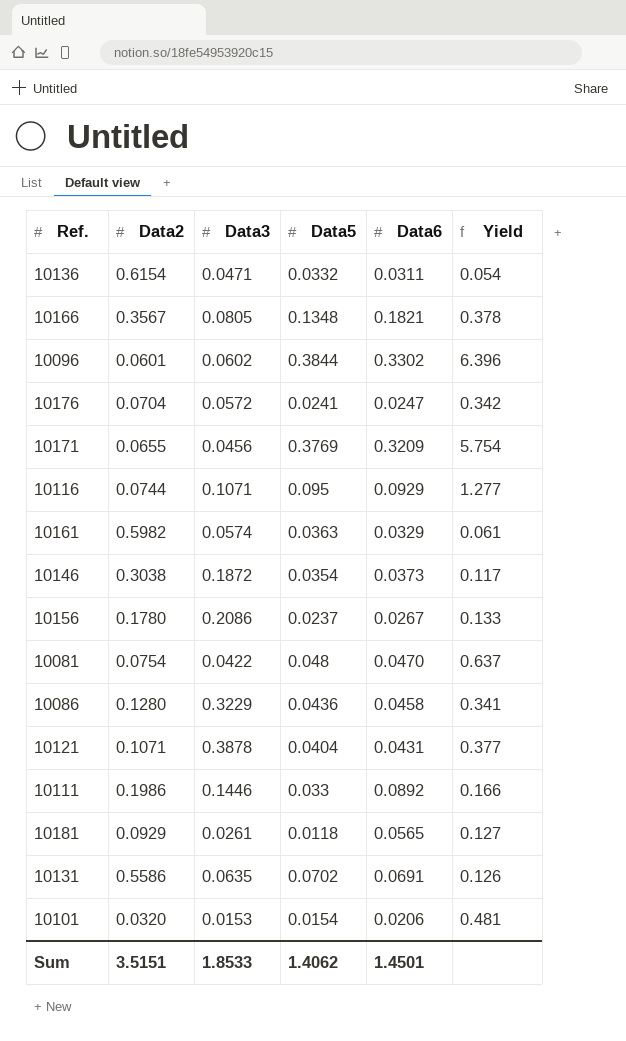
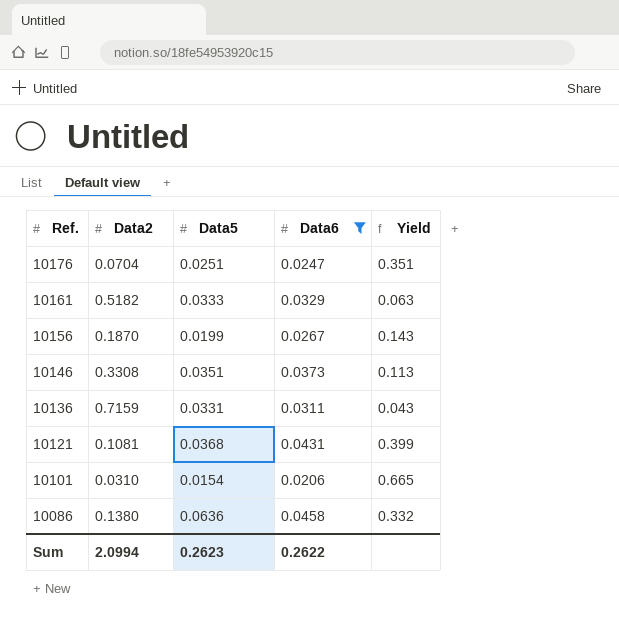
filter: none -> Data6 <= 0.0458
row order: none -> Ref. descending
column Data3 | position: 3 -> none
column Yield | formula: [Data5] / [Data2] -> [Data6] / [Data2]
10176 | Data5: 0.0241 -> 0.0251
10161 | Data2: 0.5982 -> 0.5182
10161 | Data5: 0.0363 -> 0.0333
10156 | Data2: 0.1780 -> 0.1870
10156 | Data5: 0.0237 -> 0.0199
10146 | Data2: 0.3038 -> 0.3308
10146 | Data5: 0.0354 -> 0.0351
10136 | Data2: 0.6154 -> 0.7159
10136 | Data5: 0.0332 -> 0.0331
10121 | Data2: 0.1071 -> 0.1081
10121 | Data5: 0.0404 -> 0.0368
10101 | Data2: 0.0320 -> 0.0310
10086 | Data2: 0.1280 -> 0.1380
10086 | Data5: 0.0436 -> 0.0636
Sum | Data2: 3.5151 -> 2.0994
Sum | Data5: 1.4062 -> 0.2623
Sum | Data6: 1.4501 -> 0.2622

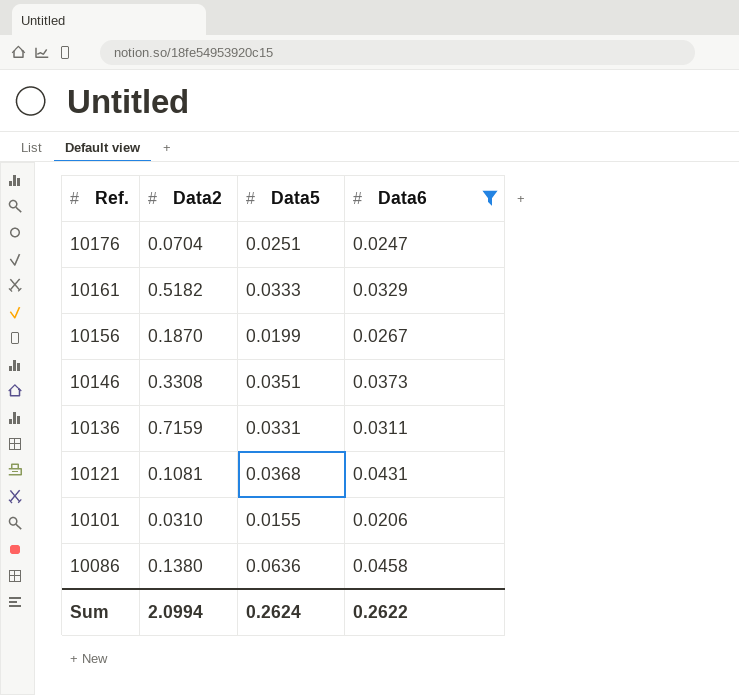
column Yield | formula: [Data6] / [Data2] -> none
10101 | Data5: 0.0154 -> 0.0155
Sum | Data5: 0.2623 -> 0.2624

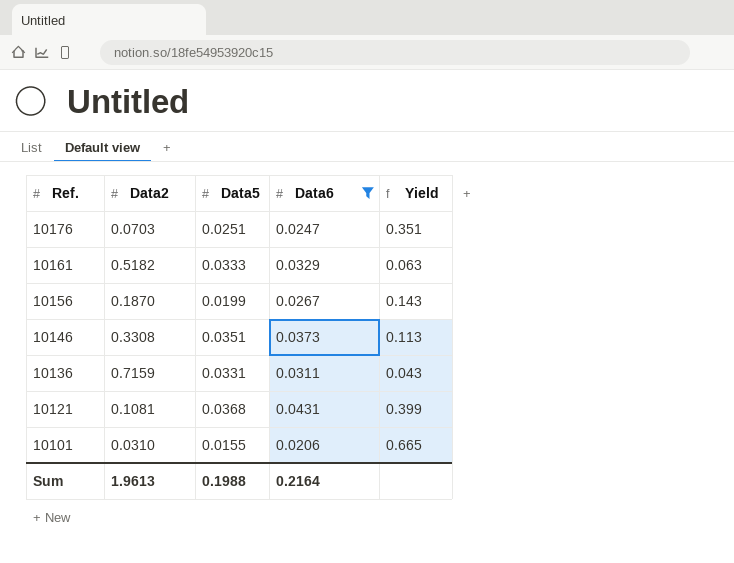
column Yield | formula: none -> [Data6] / [Data2]
row 10086: 0.1380 | 0.0636 | 0.0458 -> none
10176 | Data2: 0.0704 -> 0.0703
Sum | Data2: 2.0994 -> 1.9613
Sum | Data5: 0.2624 -> 0.1988
Sum | Data6: 0.2622 -> 0.2164

